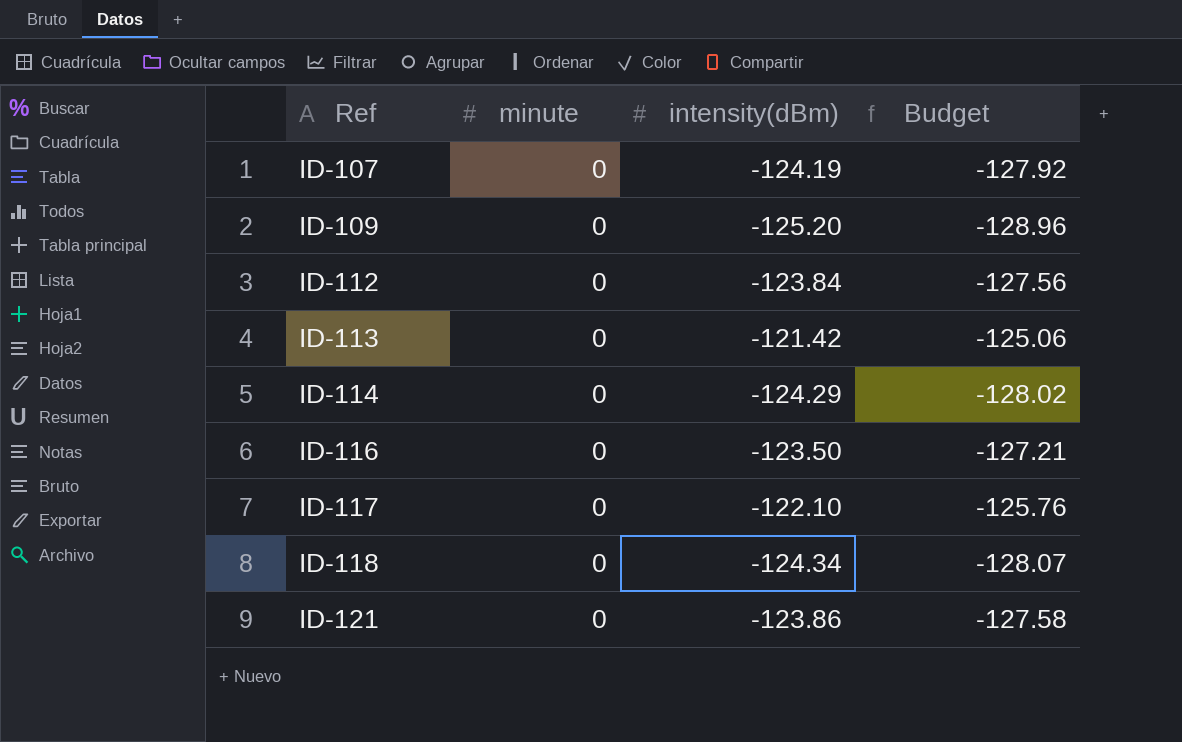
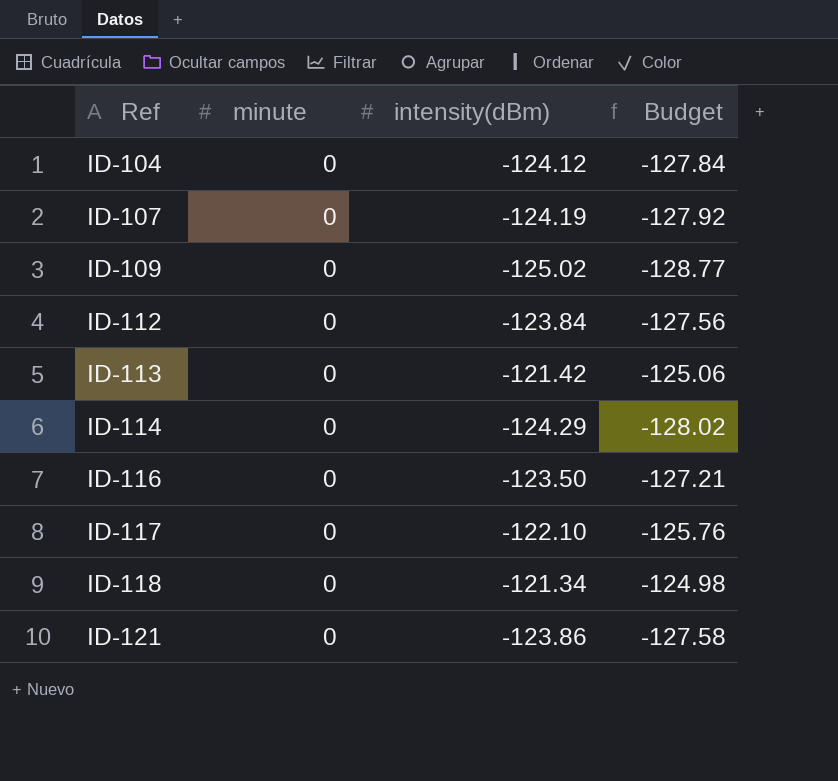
row ID-104: none -> 0 | -124.12 | -127.84
ID-109 | intensity(dBm): -125.20 -> -125.02
ID-109 | Budget: -128.96 -> -128.77
ID-118 | intensity(dBm): -124.34 -> -121.34
ID-118 | Budget: -128.07 -> -124.98

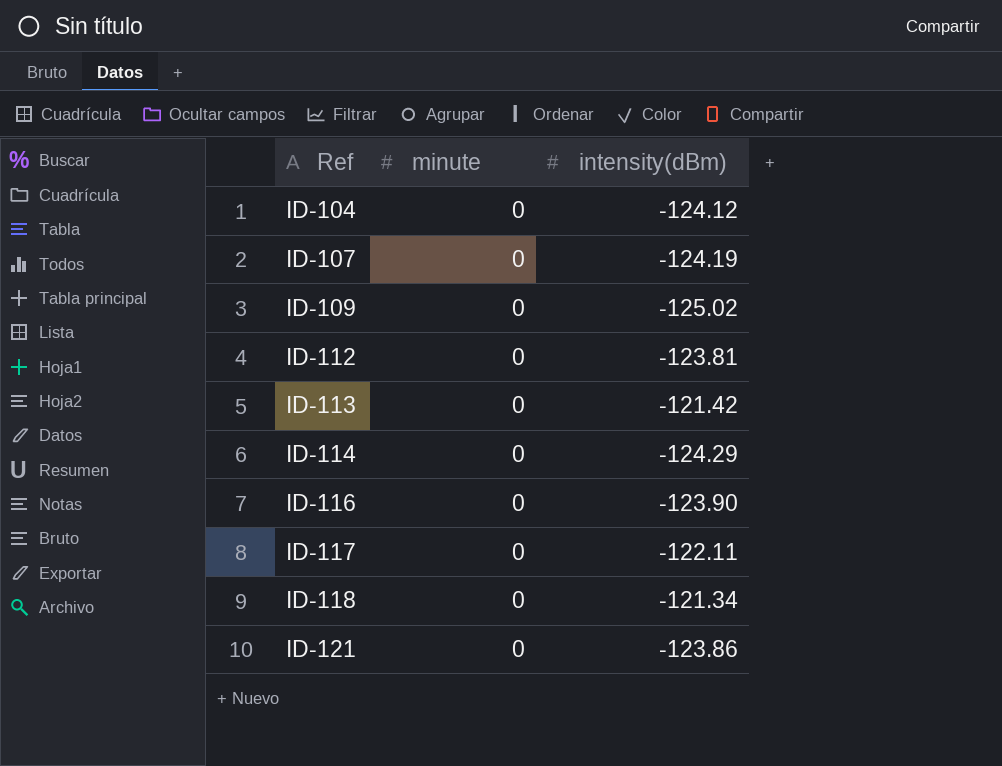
column Budget | formula: [intensity(dBm)] * 1.03 -> none
ID-112 | intensity(dBm): -123.84 -> -123.81
ID-116 | intensity(dBm): -123.50 -> -123.90
ID-117 | intensity(dBm): -122.10 -> -122.11

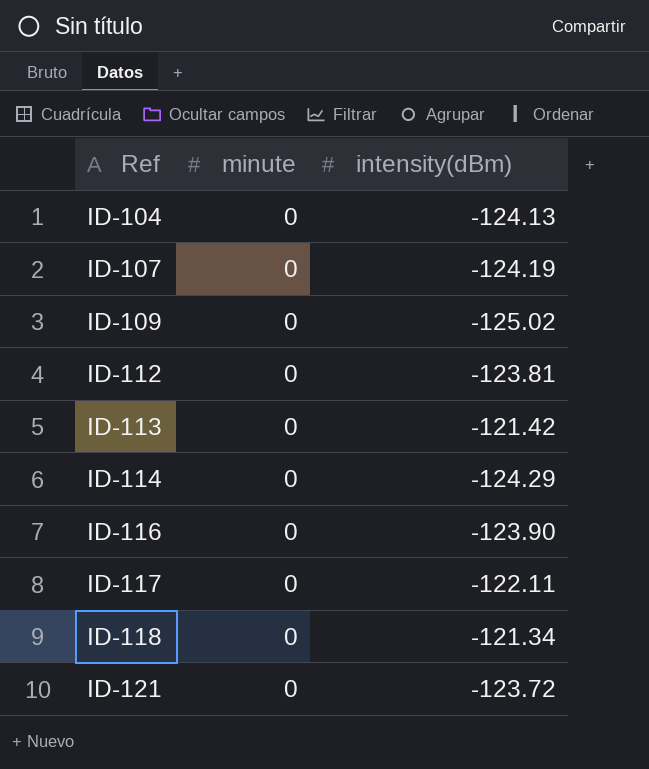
ID-104 | intensity(dBm): -124.12 -> -124.13
ID-121 | intensity(dBm): -123.86 -> -123.72

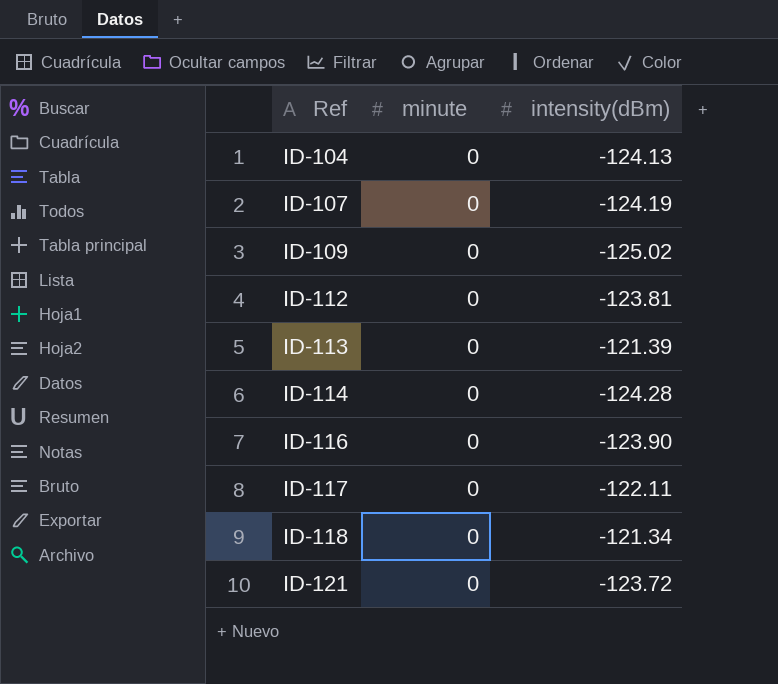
ID-113 | intensity(dBm): -121.42 -> -121.39
ID-114 | intensity(dBm): -124.29 -> -124.28

